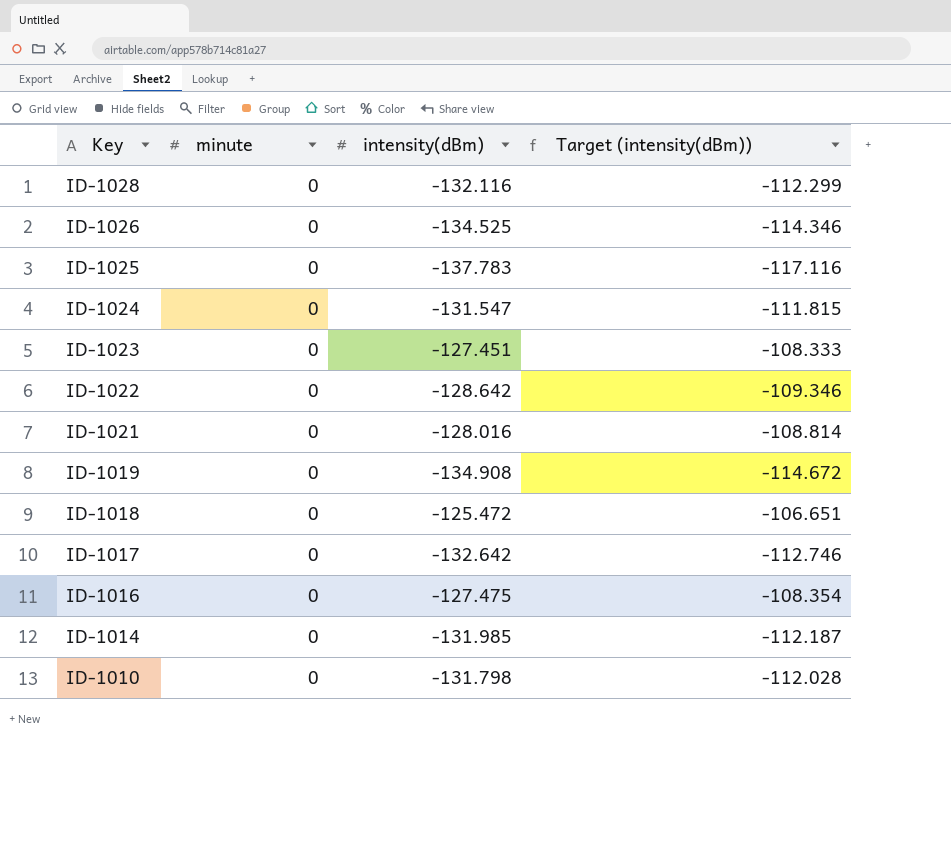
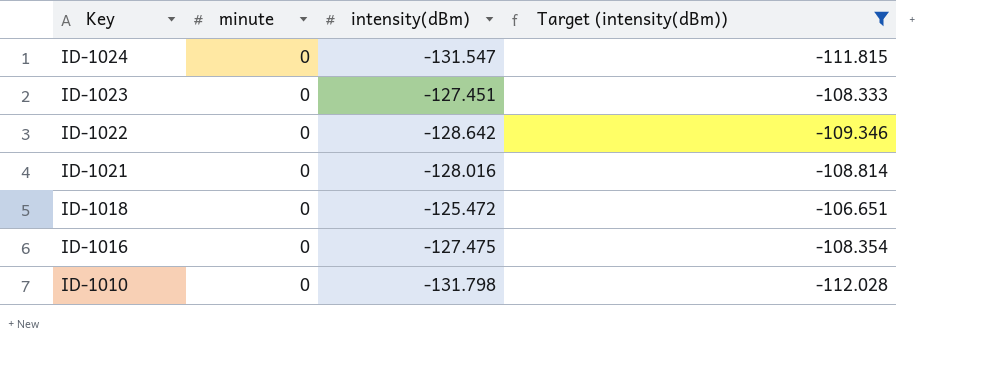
filter: none -> Target (intensity(dBm)) >= -112.028

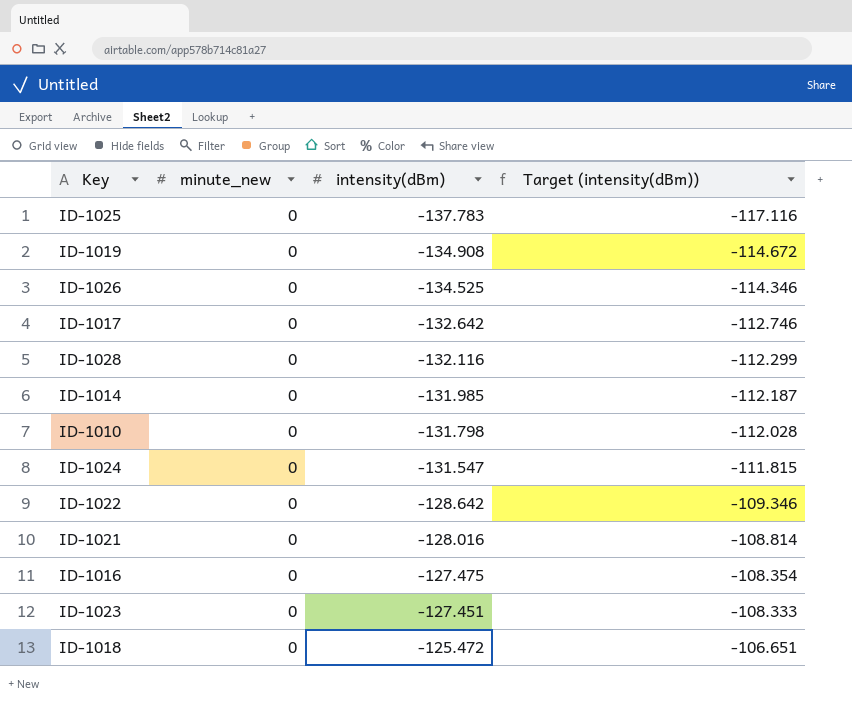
filter: Target (intensity(dBm)) >= -112.028 -> none
row order: Key descending -> intensity(dBm) ascending
column name: minute -> minute_new

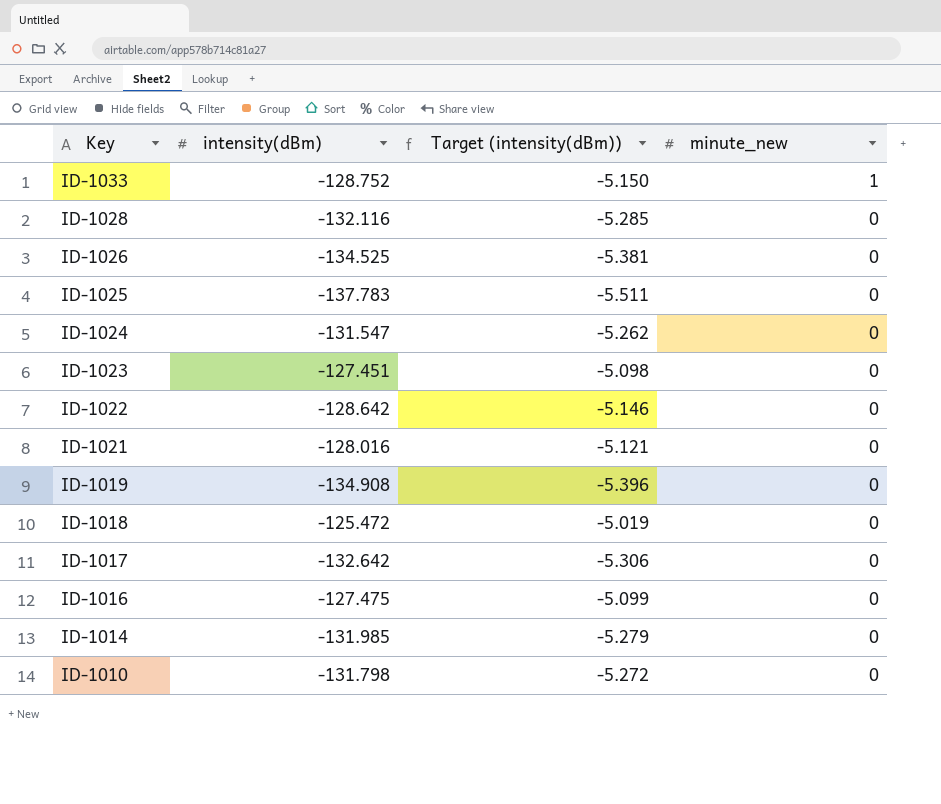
row order: intensity(dBm) ascending -> Key descending
column Target (intensity(dBm)) | formula: [intensity(dBm)] * 0.85 -> [intensity(dBm)] * 0.04
column minute_new | position: 2 -> 4
row ID-1033: none -> -128.752 | -5.150 | 1

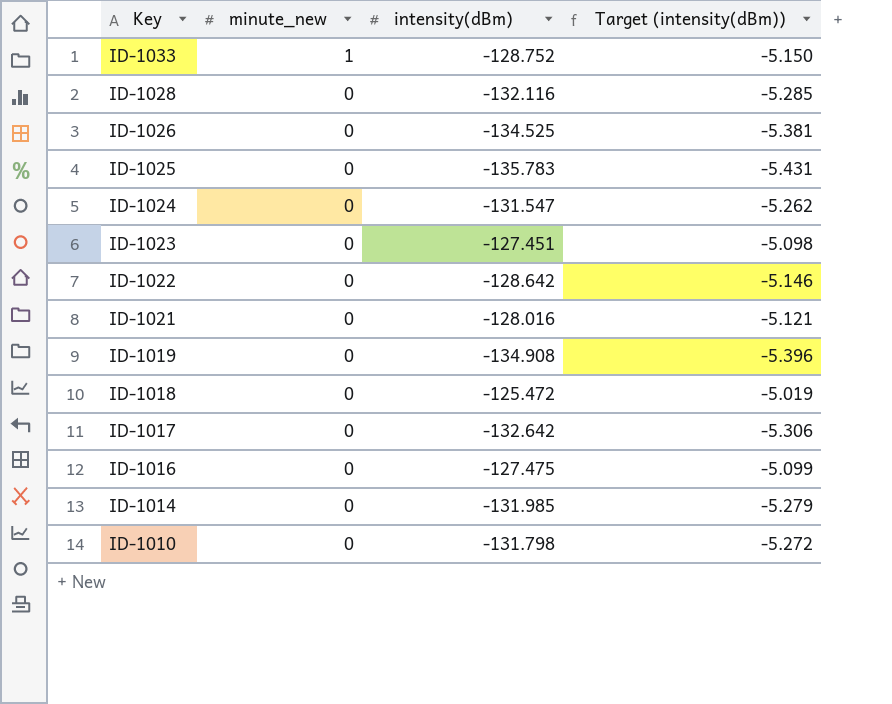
column minute_new | position: 4 -> 2
ID-1025 | intensity(dBm): -137.783 -> -135.783
ID-1025 | Target (intensity(dBm)): -5.511 -> -5.431

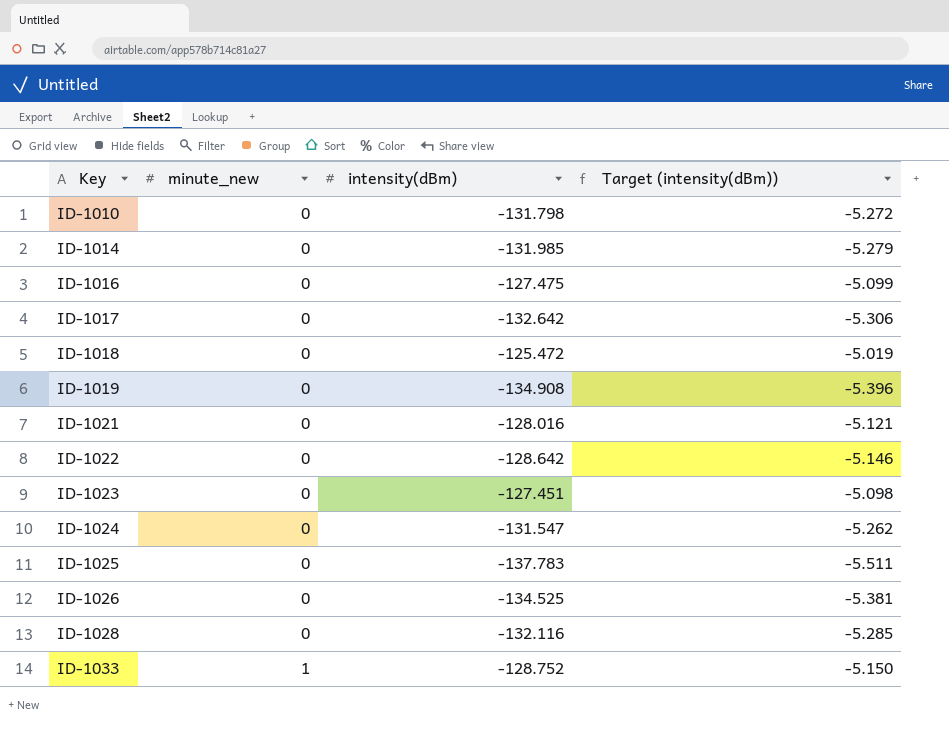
row order: Key descending -> Key ascending
ID-1025 | intensity(dBm): -135.783 -> -137.783
ID-1025 | Target (intensity(dBm)): -5.431 -> -5.511

